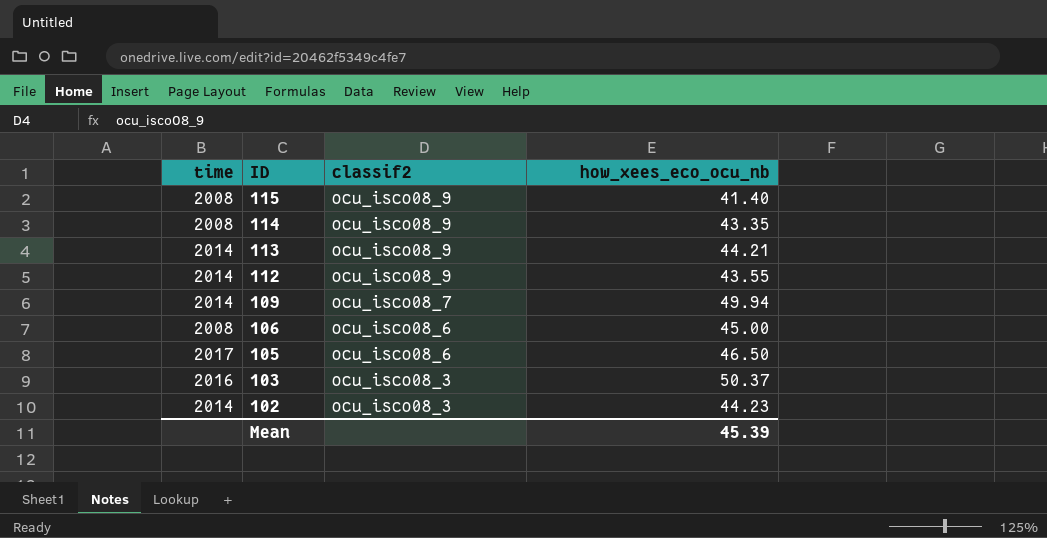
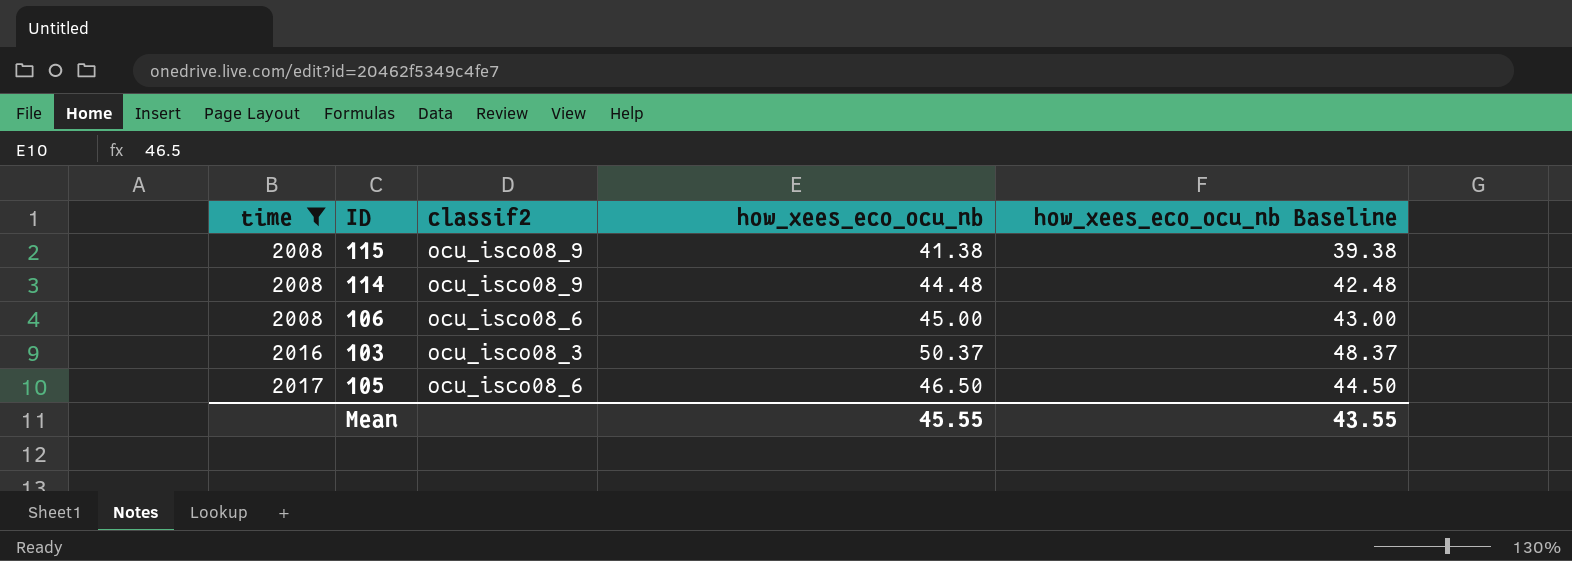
filter: none -> time != 2014
row order: ID descending -> time ascending
column how_xees_eco_ocu_nb Baseline | formula: none -> [how_xees_eco_ocu_nb] - 2
115 | how_xees_eco_ocu_nb: 41.40 -> 41.38
114 | how_xees_eco_ocu_nb: 43.35 -> 44.48
Mean | how_xees_eco_ocu_nb: 45.39 -> 45.55

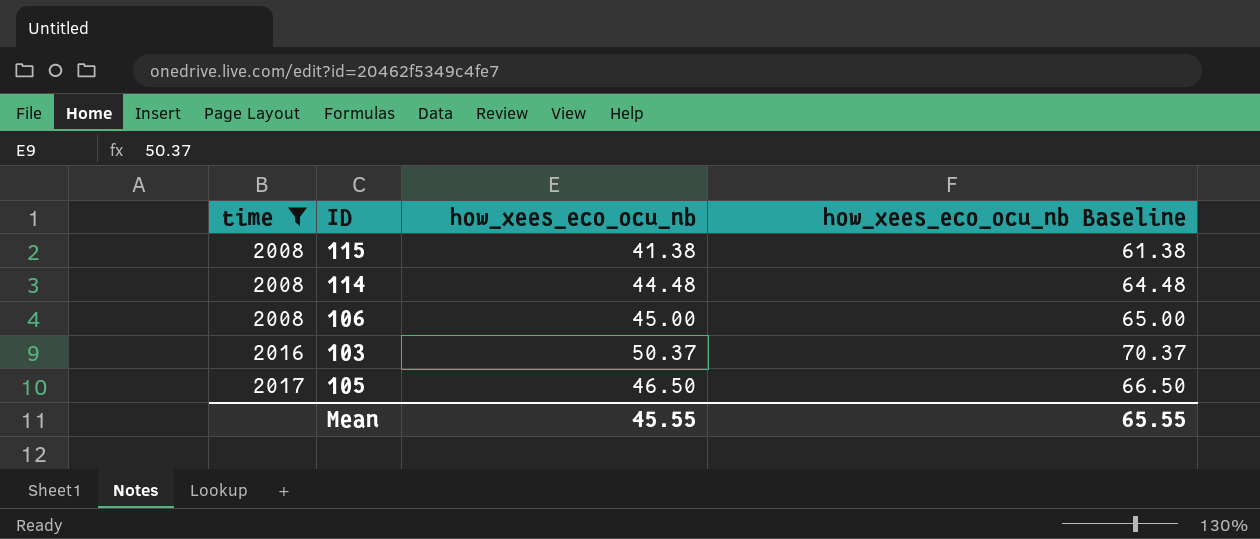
column classif2 | position: 3 -> none
column how_xees_eco_ocu_nb Baseline | formula: [how_xees_eco_ocu_nb] - 2 -> [how_xees_eco_ocu_nb] + 20
Mean | how_xees_eco_ocu_nb Baseline: 43.55 -> 65.55

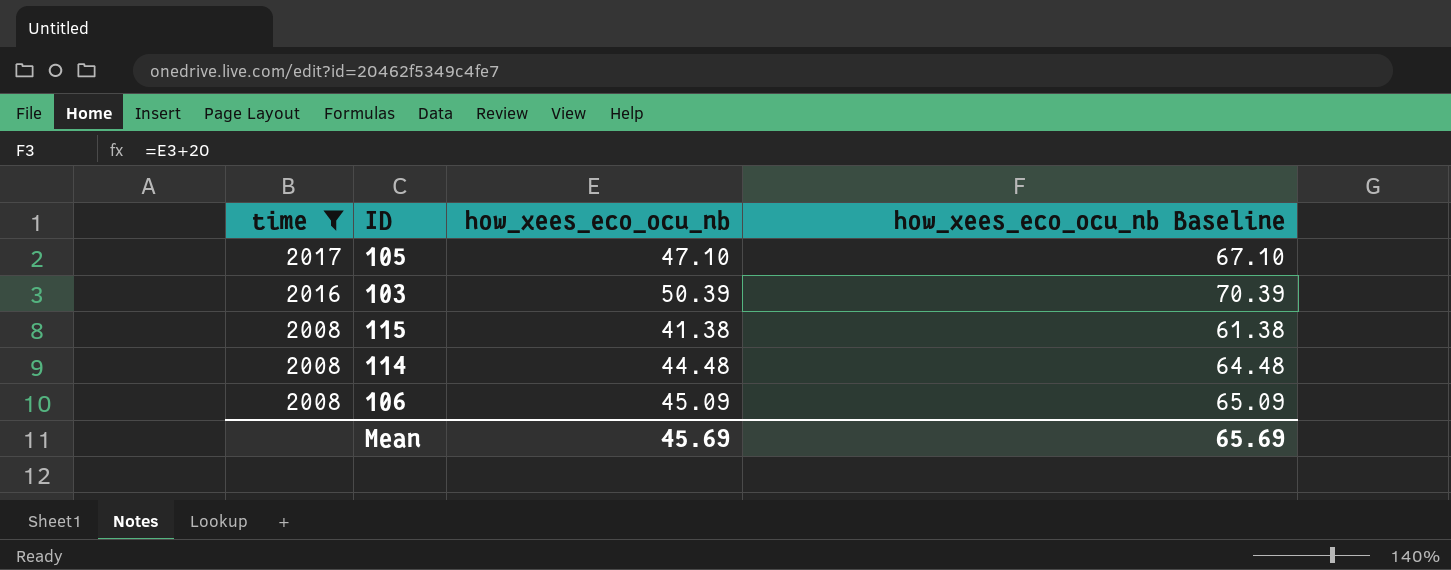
row order: time ascending -> time descending
105 | how_xees_eco_ocu_nb: 46.50 -> 47.10
105 | how_xees_eco_ocu_nb Baseline: 66.50 -> 67.10
103 | how_xees_eco_ocu_nb: 50.37 -> 50.39
103 | how_xees_eco_ocu_nb Baseline: 70.37 -> 70.39
106 | how_xees_eco_ocu_nb: 45.00 -> 45.09
106 | how_xees_eco_ocu_nb Baseline: 65.00 -> 65.09
Mean | how_xees_eco_ocu_nb: 45.55 -> 45.69
Mean | how_xees_eco_ocu_nb Baseline: 65.55 -> 65.69

